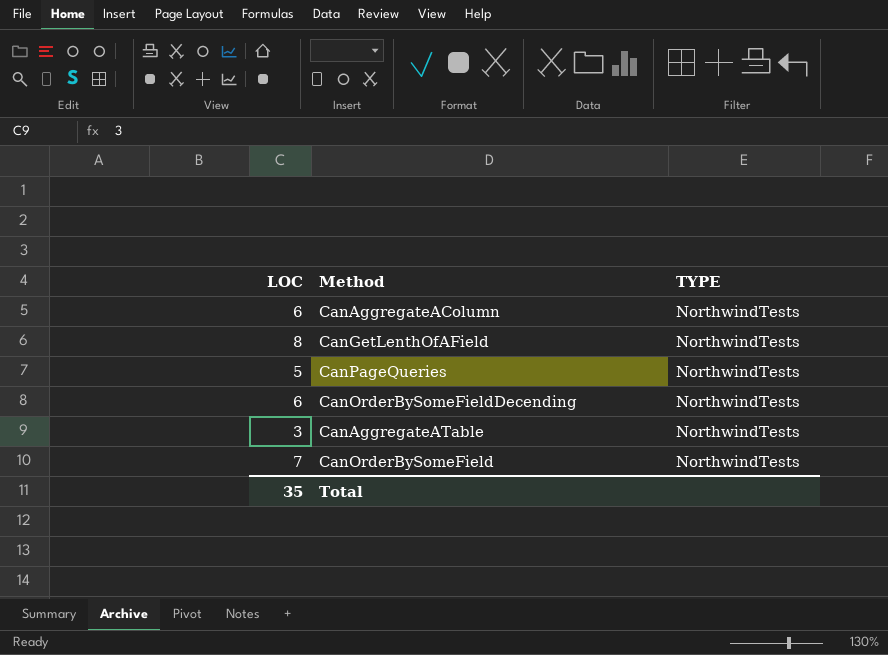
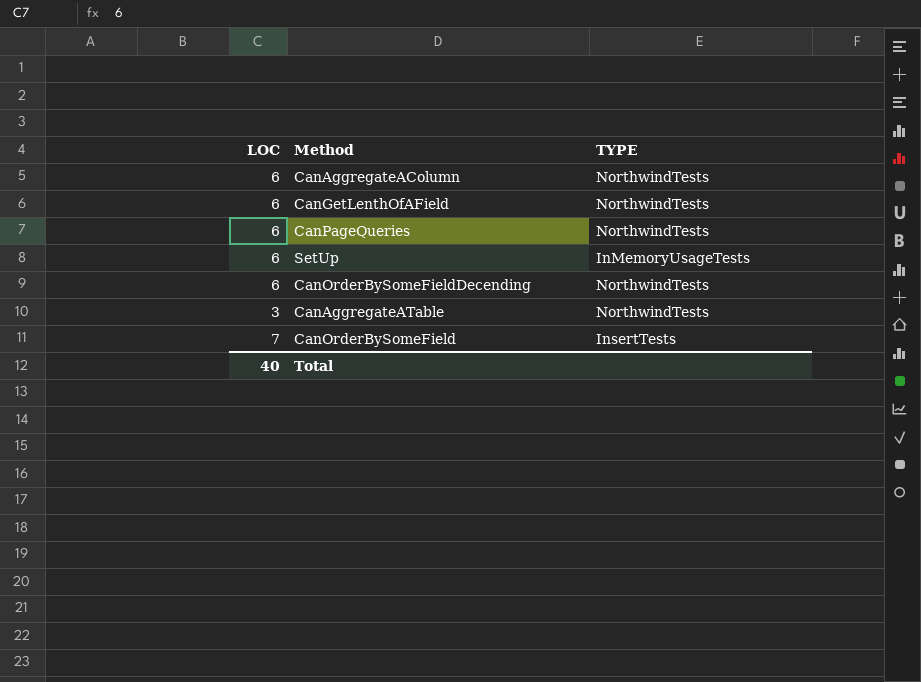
CanGetLenthOfAField | LOC: 8 -> 6
CanPageQueries | LOC: 5 -> 6
row SetUp: none -> 6 | InMemoryUsageTests
CanOrderBySomeField | TYPE: NorthwindTests -> InsertTests
Total | LOC: 35 -> 40

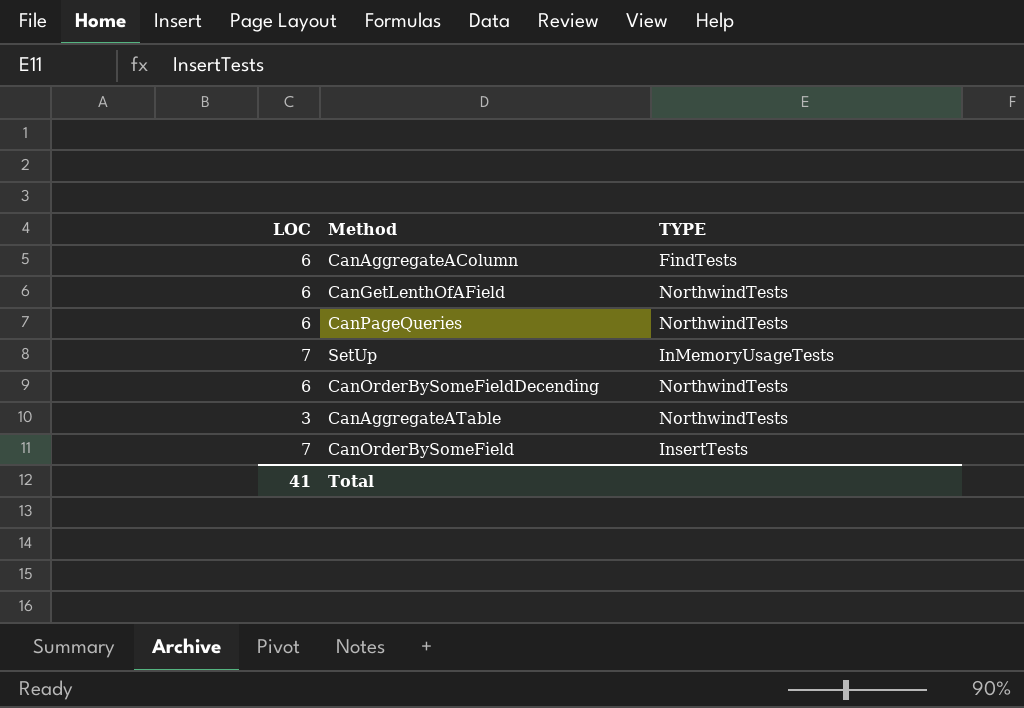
CanAggregateAColumn | TYPE: NorthwindTests -> FindTests
SetUp | LOC: 6 -> 7
Total | LOC: 40 -> 41

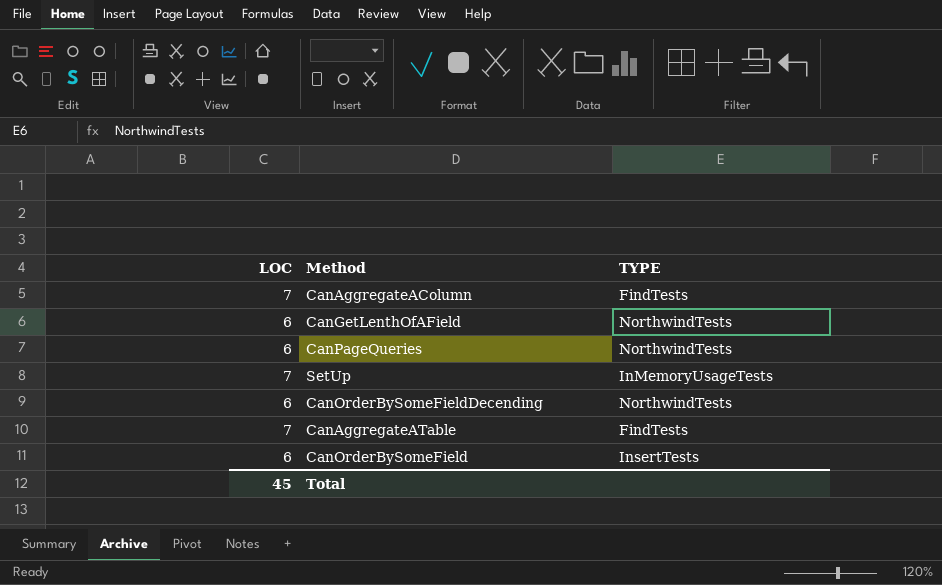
CanAggregateAColumn | LOC: 6 -> 7
CanAggregateATable | LOC: 3 -> 7
CanAggregateATable | TYPE: NorthwindTests -> FindTests
CanOrderBySomeField | LOC: 7 -> 6
Total | LOC: 41 -> 45

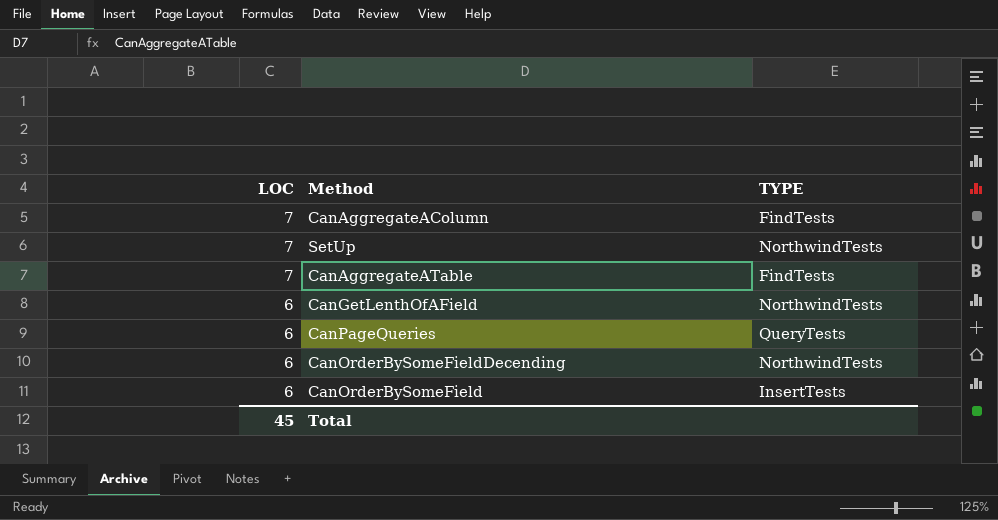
row order: none -> LOC descending
SetUp | TYPE: InMemoryUsageTests -> NorthwindTests
CanPageQueries | TYPE: NorthwindTests -> QueryTests

